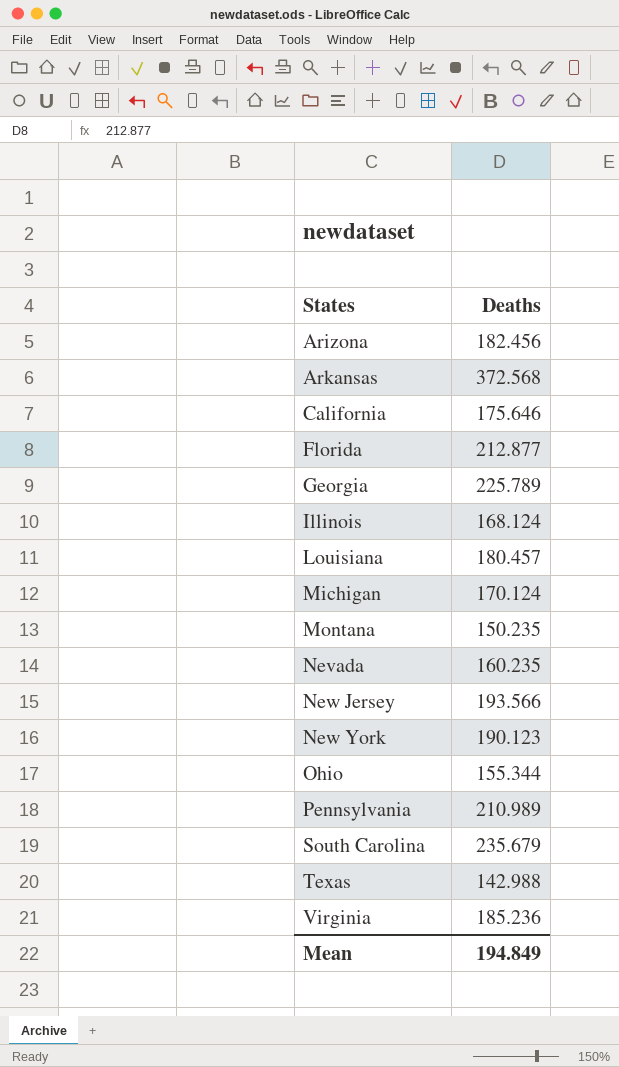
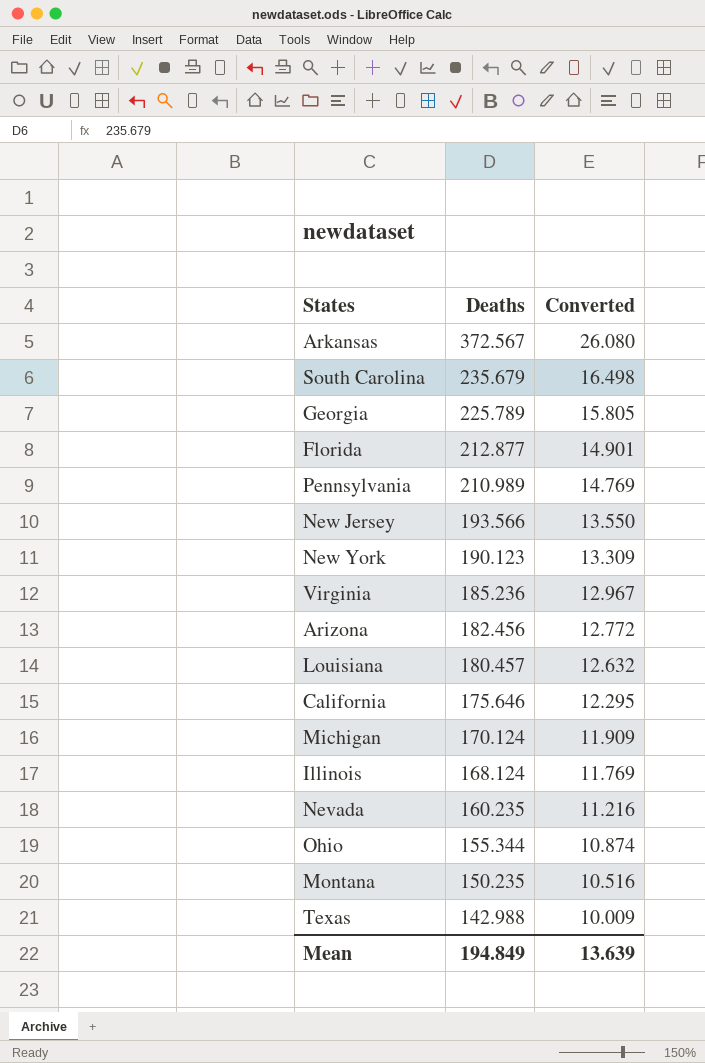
row order: States ascending -> Deaths descending
column Converted | formula: none -> [Deaths] * 0.07
Arkansas | Deaths: 372.568 -> 372.567

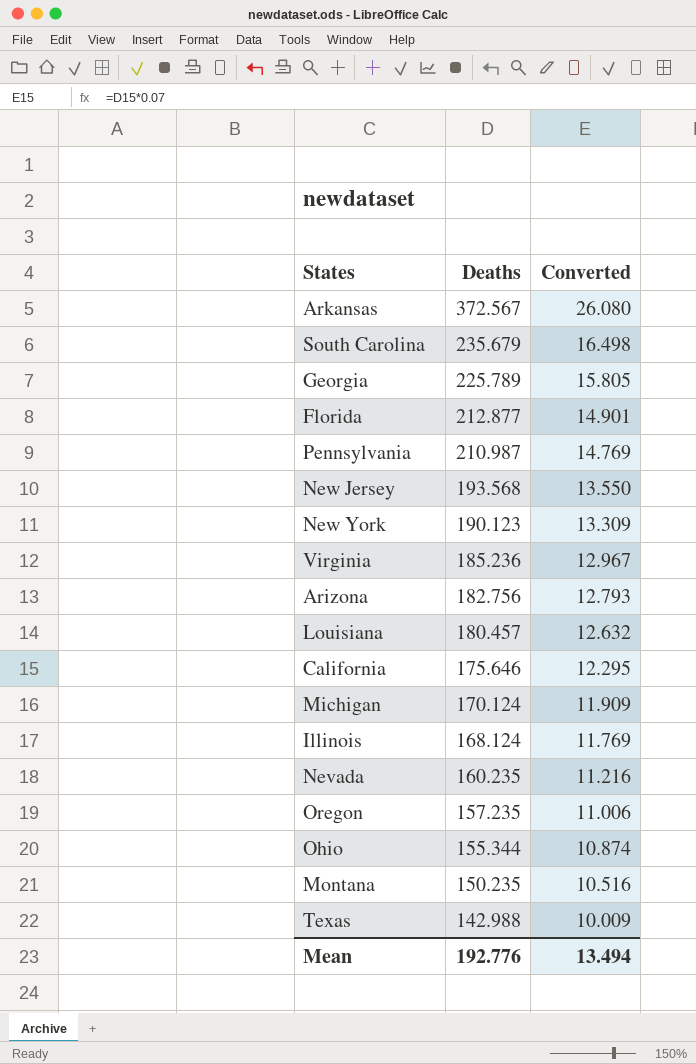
Pennsylvania | Deaths: 210.989 -> 210.987
New Jersey | Deaths: 193.566 -> 193.568
Arizona | Deaths: 182.456 -> 182.756
Arizona | Converted: 12.772 -> 12.793
row Oregon: none -> 157.235 | 11.006
Mean | Deaths: 194.849 -> 192.776
Mean | Converted: 13.639 -> 13.494

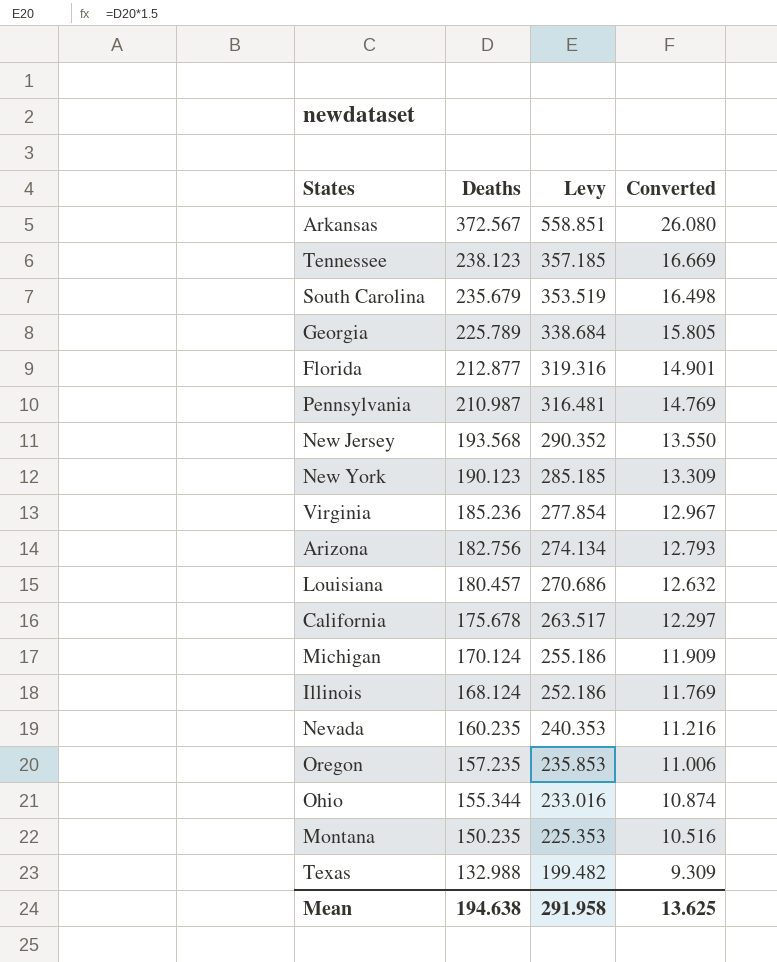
column Levy | formula: none -> [Deaths] * 1.5
row Tennessee: none -> 238.123 | 357.185 | 16.669
California | Deaths: 175.646 -> 175.678
California | Converted: 12.295 -> 12.297
Texas | Deaths: 142.988 -> 132.988
Texas | Converted: 10.009 -> 9.309
Mean | Deaths: 192.776 -> 194.638
Mean | Converted: 13.494 -> 13.625

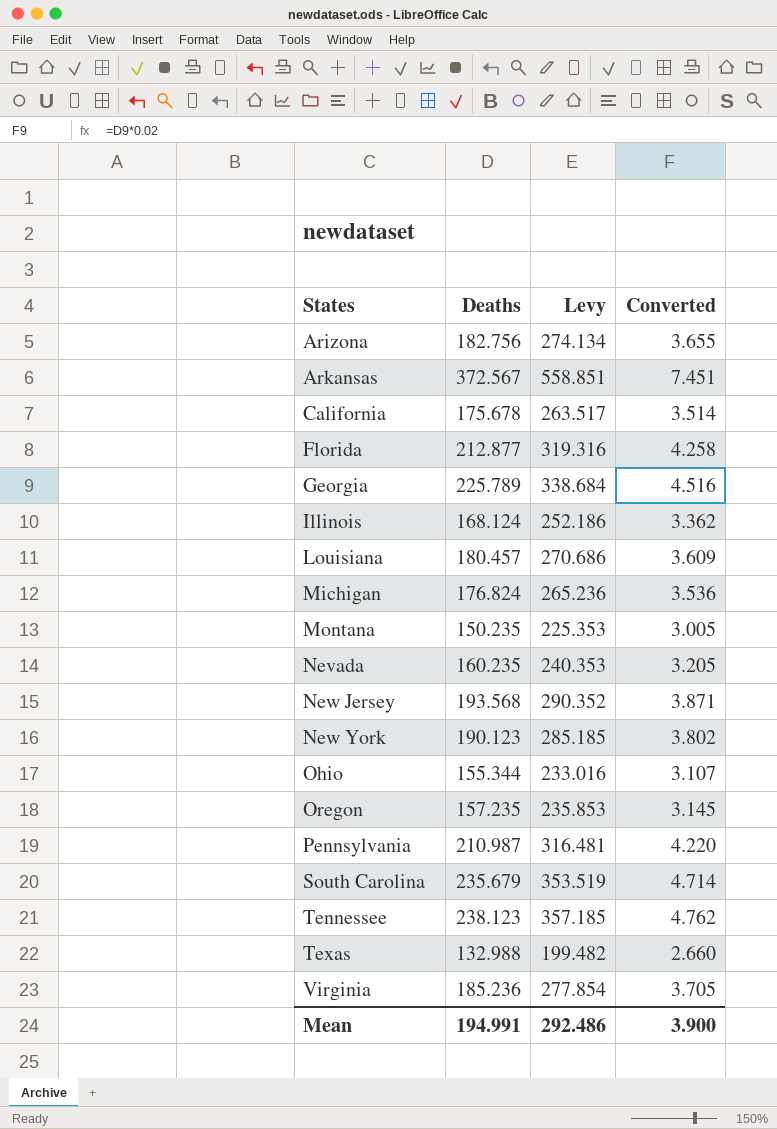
row order: Deaths descending -> States ascending
column Converted | formula: [Deaths] * 0.07 -> [Deaths] * 0.02
Michigan | Deaths: 170.124 -> 176.824
Michigan | Levy: 255.186 -> 265.236
Mean | Deaths: 194.638 -> 194.991
Mean | Levy: 291.958 -> 292.486
Mean | Converted: 13.625 -> 3.900

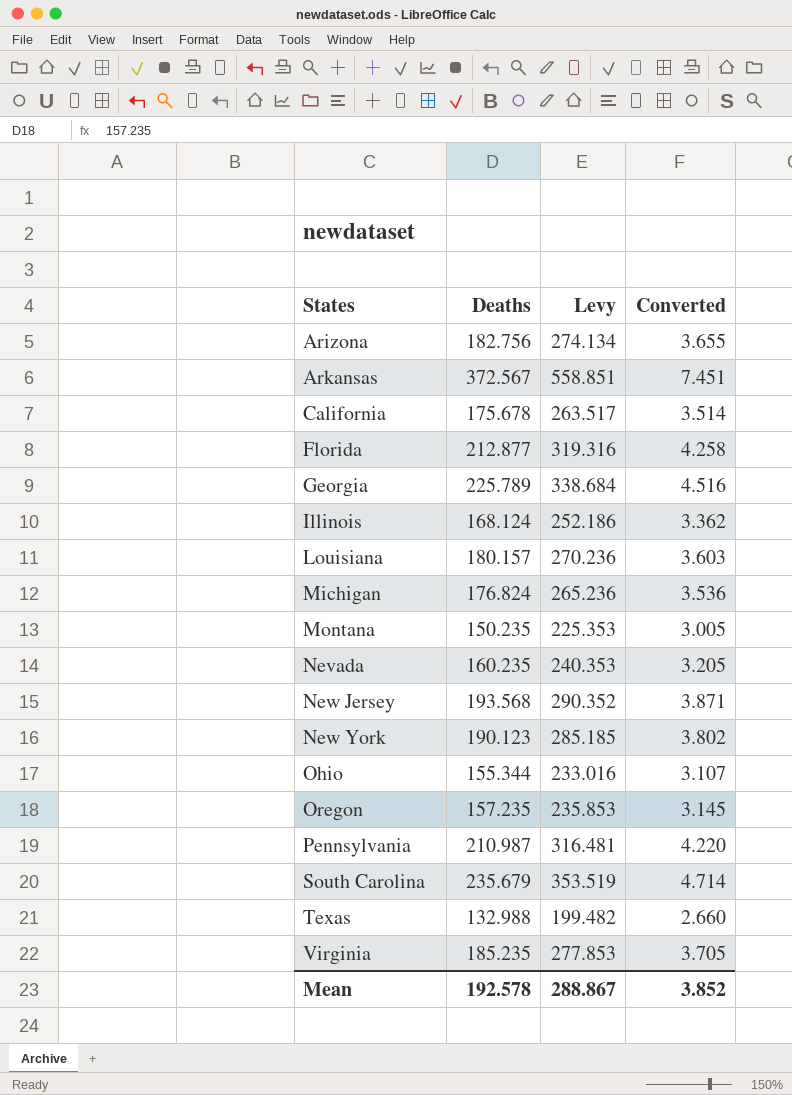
row Tennessee: 238.123 | 357.185 | 4.762 -> none
Louisiana | Deaths: 180.457 -> 180.157
Louisiana | Levy: 270.686 -> 270.236
Louisiana | Converted: 3.609 -> 3.603
Virginia | Deaths: 185.236 -> 185.235
Virginia | Levy: 277.854 -> 277.853
Mean | Deaths: 194.991 -> 192.578
Mean | Levy: 292.486 -> 288.867
Mean | Converted: 3.900 -> 3.852

